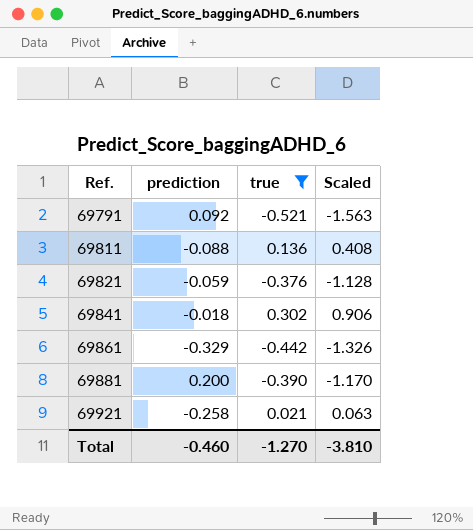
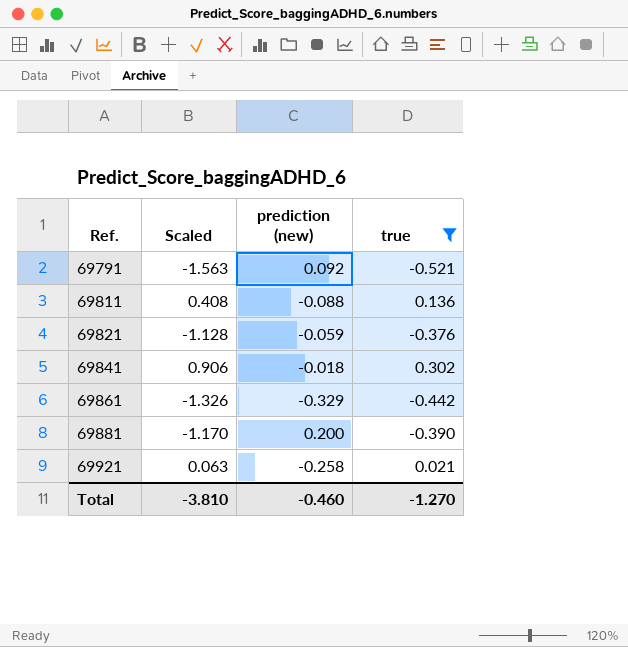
column Scaled | position: 4 -> 2
column name: prediction -> prediction (new)

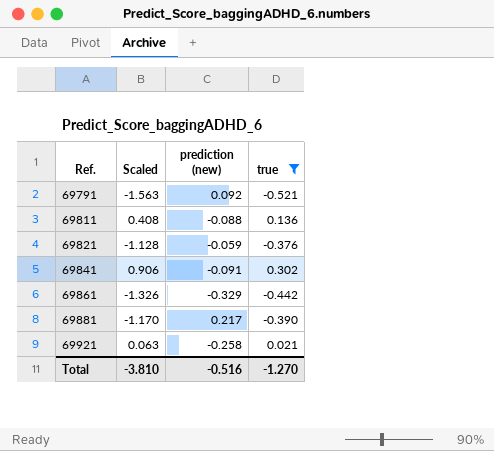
69841 | prediction (new): -0.018 -> -0.091
69881 | prediction (new): 0.200 -> 0.217
Total | prediction (new): -0.460 -> -0.516

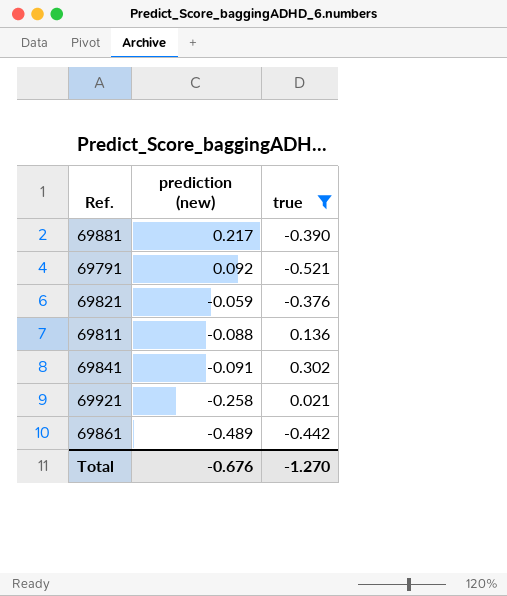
row order: Ref. ascending -> prediction (new) descending
column Scaled | formula: [true] * 3 -> none
69861 | prediction (new): -0.329 -> -0.489
Total | prediction (new): -0.516 -> -0.676

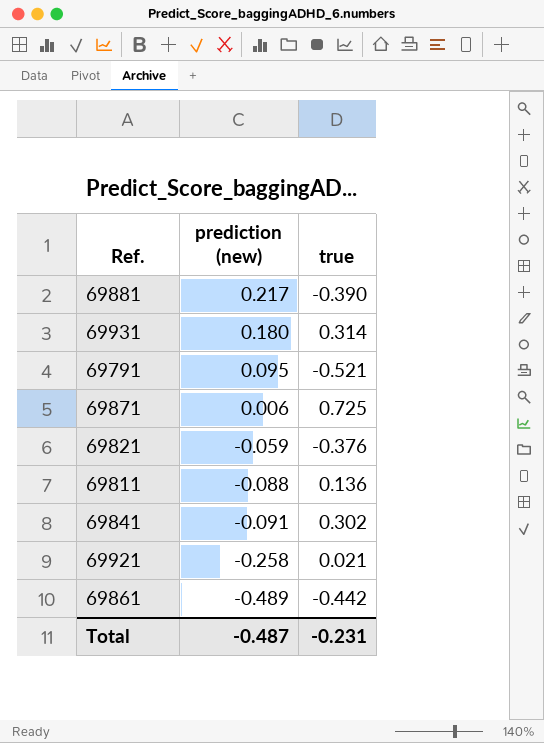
filter: true <= 0.302 -> none
69791 | prediction (new): 0.092 -> 0.095
Total | prediction (new): -0.676 -> -0.487
Total | true: -1.270 -> -0.231

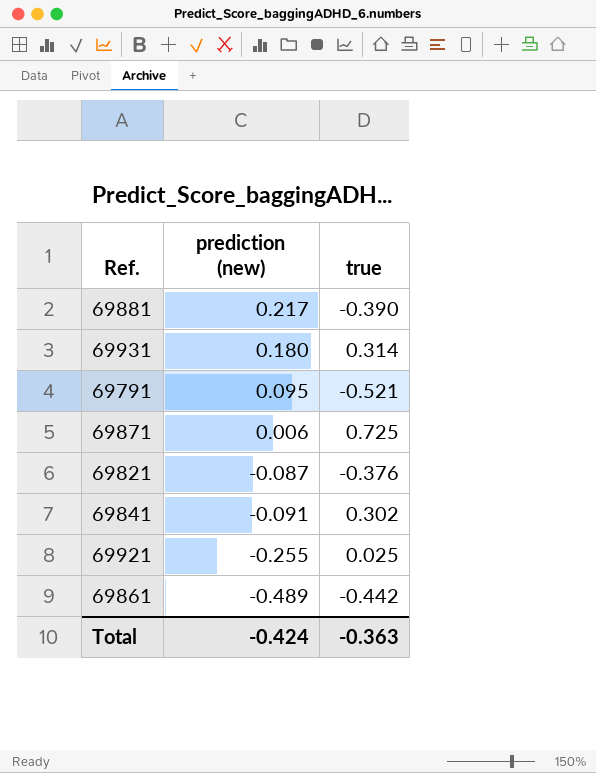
row 69811: -0.088 | 0.136 -> none
69821 | prediction (new): -0.059 -> -0.087
69921 | prediction (new): -0.258 -> -0.255
69921 | true: 0.021 -> 0.025
Total | prediction (new): -0.487 -> -0.424
Total | true: -0.231 -> -0.363

